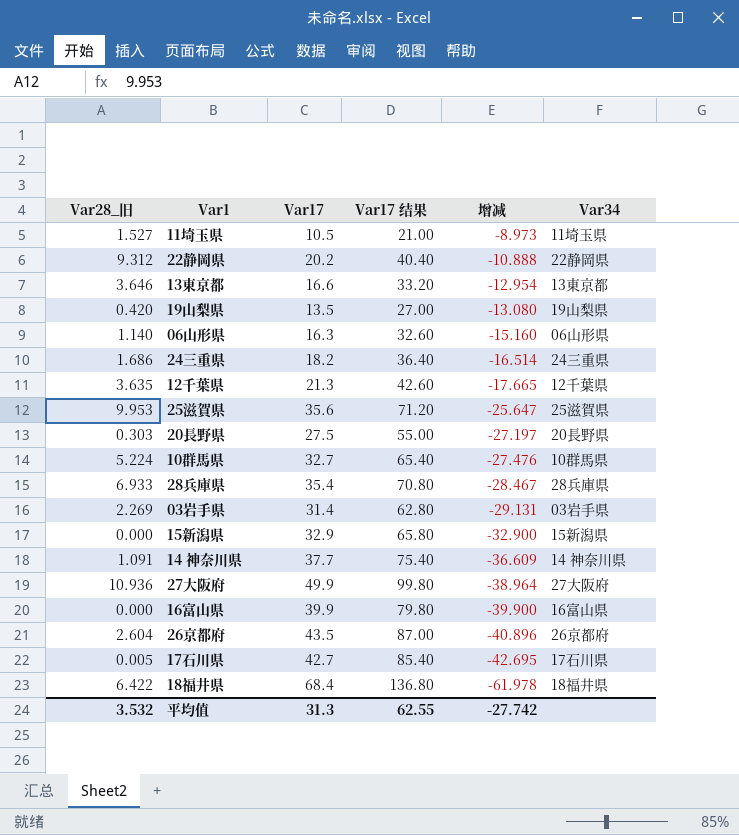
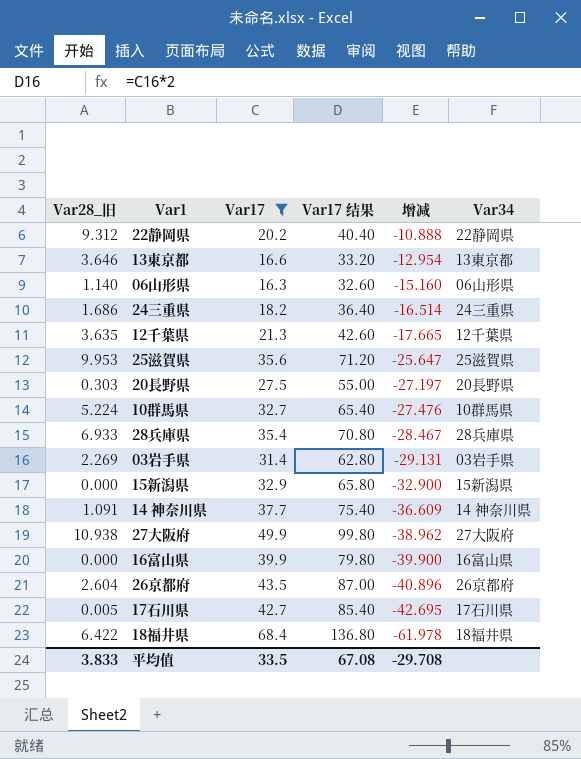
filter: none -> Var17 >= 16.3
27大阪府 | Var28_旧: 10.936 -> 10.938
27大阪府 | 增减: -38.964 -> -38.962
平均值 | Var28_旧: 3.532 -> 3.833
平均值 | Var17: 31.3 -> 33.5
平均值 | Var17 结果: 62.55 -> 67.08
平均值 | 增减: -27.742 -> -29.708

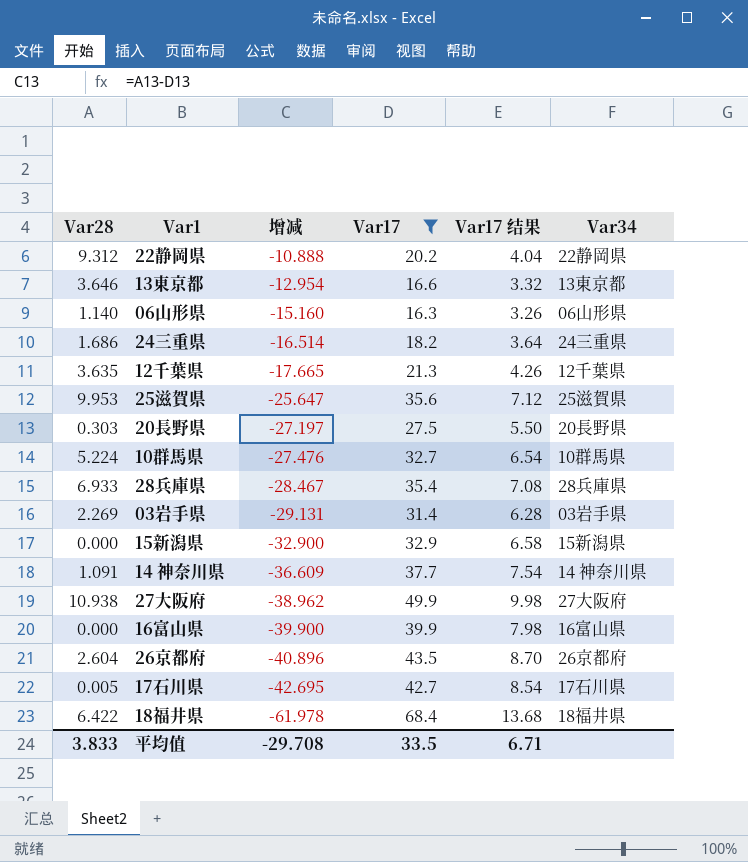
column name: Var28_旧 -> Var28
column 增减 | position: 5 -> 3
column Var17 结果 | formula: [Var17] * 2 -> [Var17] * 0.2
平均值 | Var17 结果: 67.08 -> 6.71

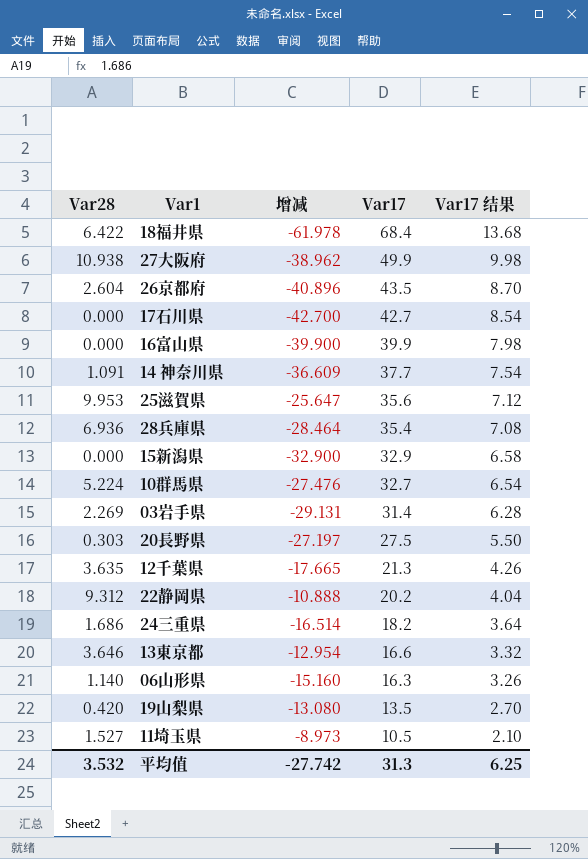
filter: Var17 >= 16.3 -> none
row order: 增减 descending -> Var17 descending
column Var34 | position: 6 -> none
17石川県 | Var28: 0.005 -> 0.000
17石川県 | 增减: -42.695 -> -42.700
28兵庫県 | Var28: 6.933 -> 6.936
28兵庫県 | 增减: -28.467 -> -28.464
平均值 | Var28: 3.833 -> 3.532
平均值 | 增减: -29.708 -> -27.742
平均值 | Var17: 33.5 -> 31.3
平均值 | Var17 结果: 6.71 -> 6.25

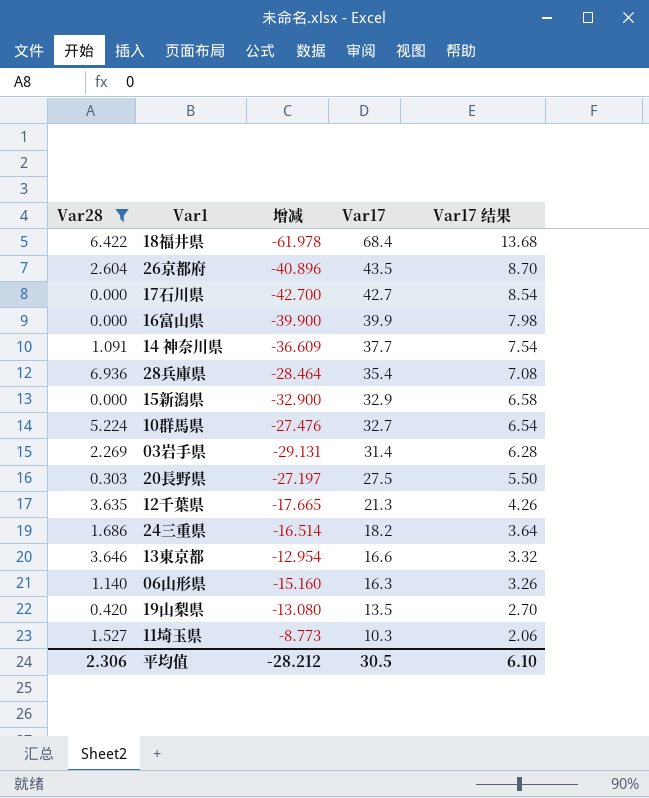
filter: none -> Var28 <= 6.936
11埼玉県 | 增减: -8.973 -> -8.773
11埼玉県 | Var17: 10.5 -> 10.3
11埼玉県 | Var17 结果: 2.10 -> 2.06
平均值 | Var28: 3.532 -> 2.306
平均值 | 增减: -27.742 -> -28.212
平均值 | Var17: 31.3 -> 30.5
平均值 | Var17 结果: 6.25 -> 6.10

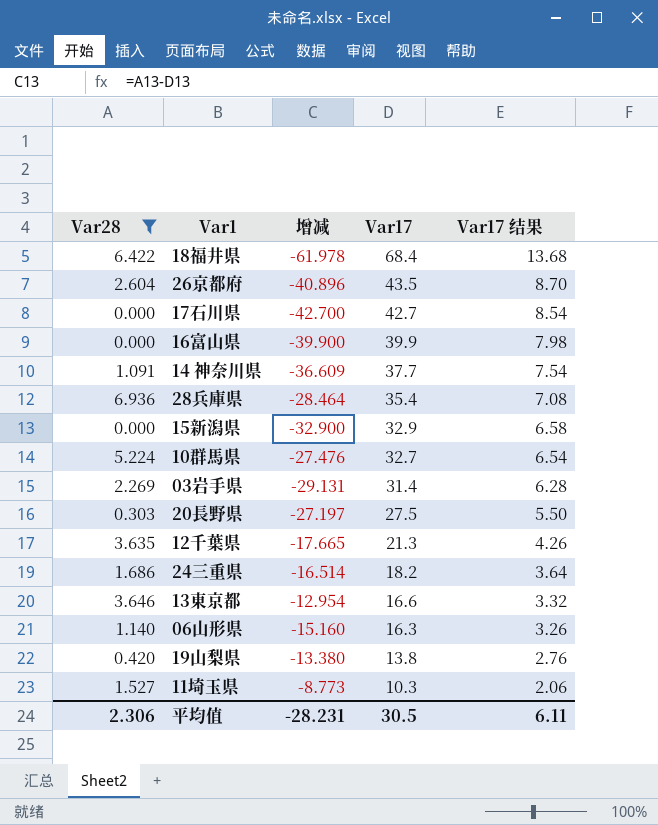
19山梨県 | 增减: -13.080 -> -13.380
19山梨県 | Var17: 13.5 -> 13.8
19山梨県 | Var17 结果: 2.70 -> 2.76
平均值 | 增减: -28.212 -> -28.231
平均值 | Var17 结果: 6.10 -> 6.11

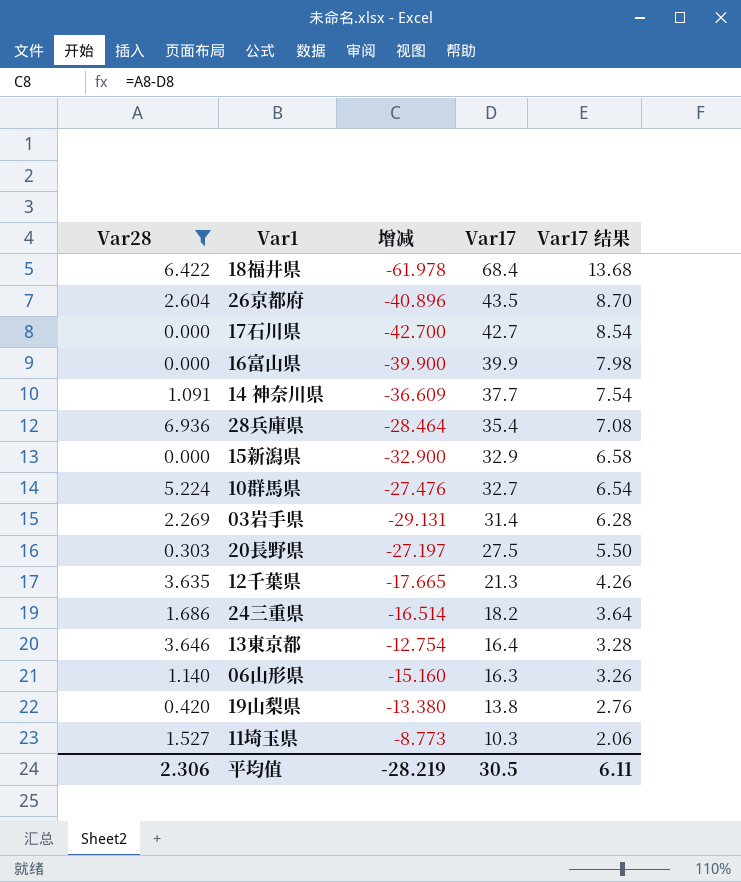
13東京都 | 增减: -12.954 -> -12.754
13東京都 | Var17: 16.6 -> 16.4
13東京都 | Var17 结果: 3.32 -> 3.28
平均值 | 增减: -28.231 -> -28.219

